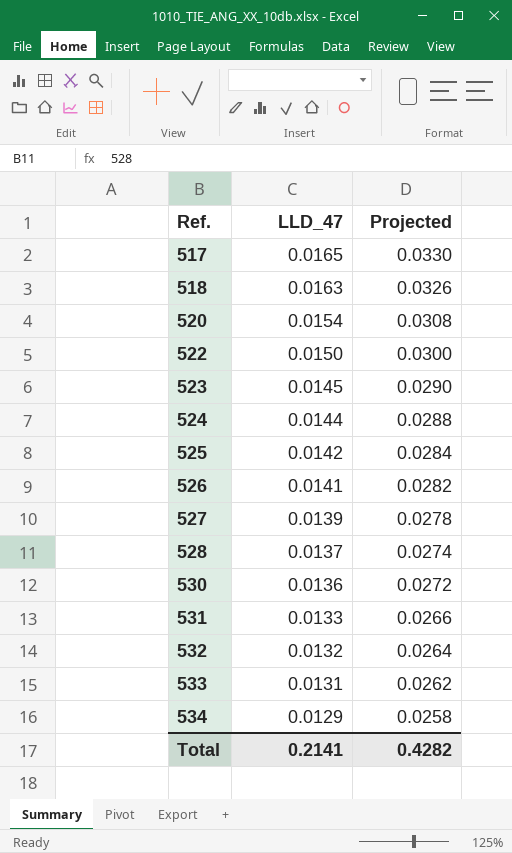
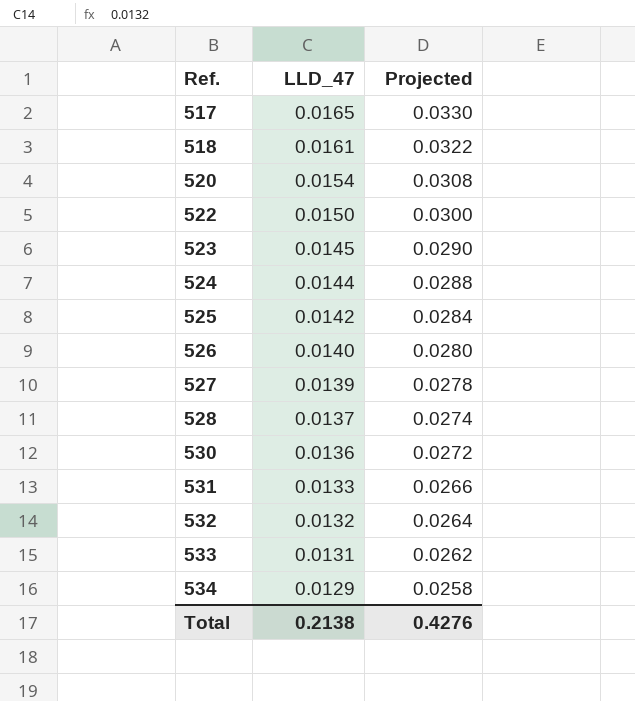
518 | LLD_47: 0.0163 -> 0.0161
518 | Projected: 0.0326 -> 0.0322
526 | LLD_47: 0.0141 -> 0.0140
526 | Projected: 0.0282 -> 0.0280
Total | LLD_47: 0.2141 -> 0.2138
Total | Projected: 0.4282 -> 0.4276

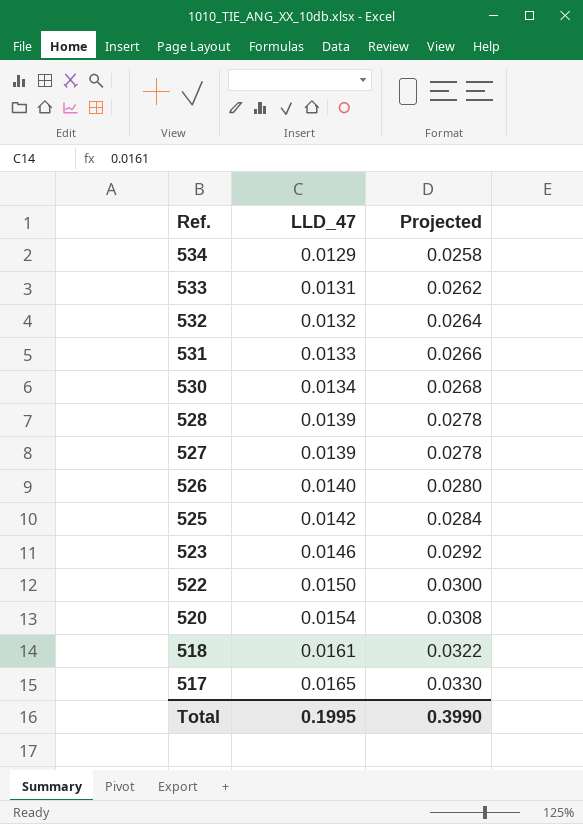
row order: Ref. ascending -> Ref. descending
row 524: 0.0144 | 0.0288 -> none
530 | LLD_47: 0.0136 -> 0.0134
530 | Projected: 0.0272 -> 0.0268
528 | LLD_47: 0.0137 -> 0.0139
528 | Projected: 0.0274 -> 0.0278
523 | LLD_47: 0.0145 -> 0.0146
523 | Projected: 0.0290 -> 0.0292
Total | LLD_47: 0.2138 -> 0.1995
Total | Projected: 0.4276 -> 0.3990

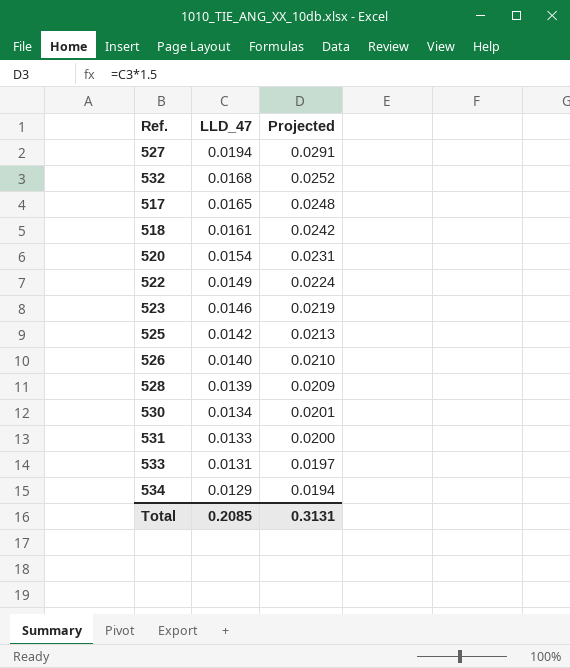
row order: Ref. descending -> LLD_47 descending
column Projected | formula: [LLD_47] * 2 -> [LLD_47] * 1.5
527 | LLD_47: 0.0139 -> 0.0194
532 | LLD_47: 0.0132 -> 0.0168
522 | LLD_47: 0.0150 -> 0.0149
Total | LLD_47: 0.1995 -> 0.2085
Total | Projected: 0.3990 -> 0.3131

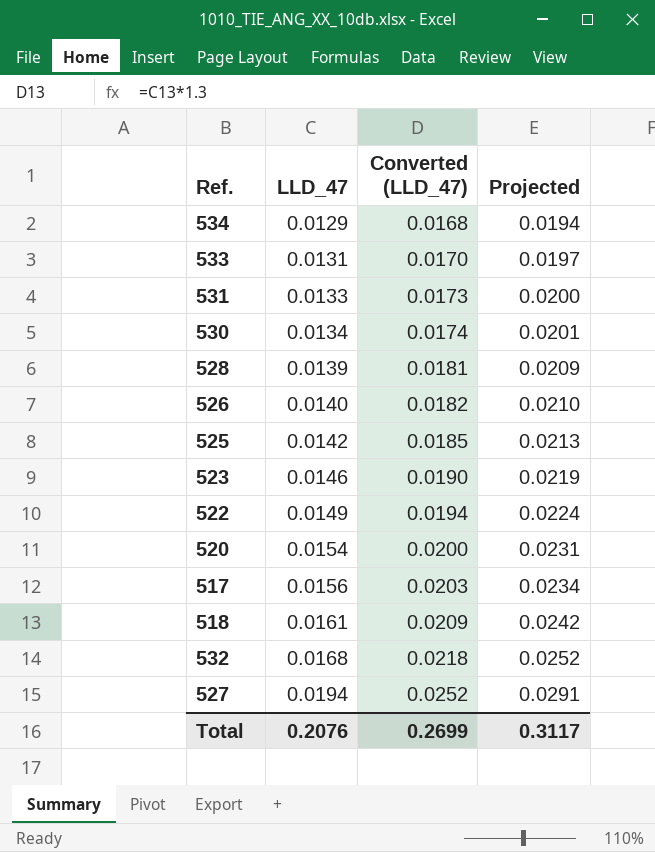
row order: LLD_47 descending -> LLD_47 ascending
column Converted (LLD_47) | formula: none -> [LLD_47] * 1.3
517 | LLD_47: 0.0165 -> 0.0156
517 | Projected: 0.0248 -> 0.0234
Total | LLD_47: 0.2085 -> 0.2076
Total | Projected: 0.3131 -> 0.3117

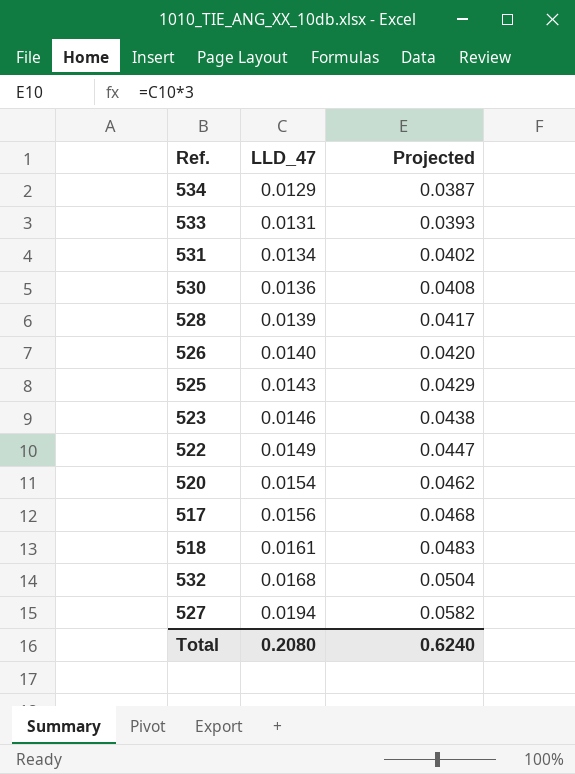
column Converted (LLD_47) | formula: [LLD_47] * 1.3 -> none
column Projected | formula: [LLD_47] * 1.5 -> [LLD_47] * 3
531 | LLD_47: 0.0133 -> 0.0134
530 | LLD_47: 0.0134 -> 0.0136
525 | LLD_47: 0.0142 -> 0.0143
Total | LLD_47: 0.2076 -> 0.2080
Total | Projected: 0.3117 -> 0.6240

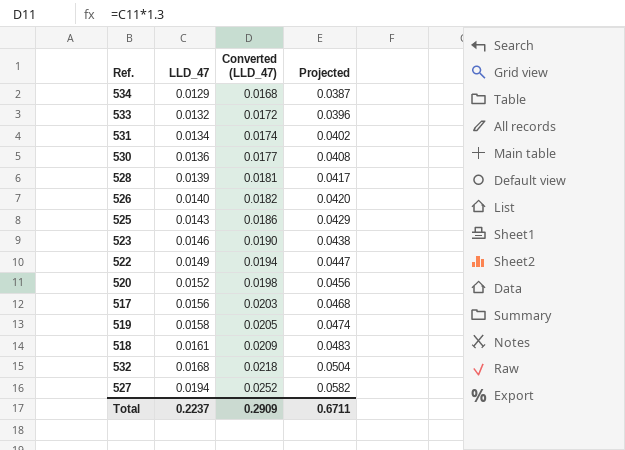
column Converted (LLD_47) | formula: none -> [LLD_47] * 1.3
533 | LLD_47: 0.0131 -> 0.0132
533 | Projected: 0.0393 -> 0.0396
520 | LLD_47: 0.0154 -> 0.0152
520 | Projected: 0.0462 -> 0.0456
row 519: none -> 0.0158 | 0.0205 | 0.0474
Total | LLD_47: 0.2080 -> 0.2237
Total | Projected: 0.6240 -> 0.6711

